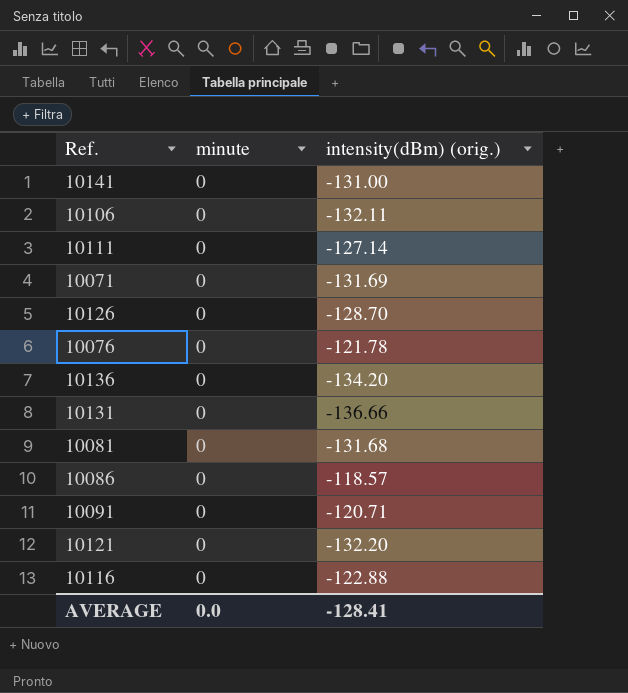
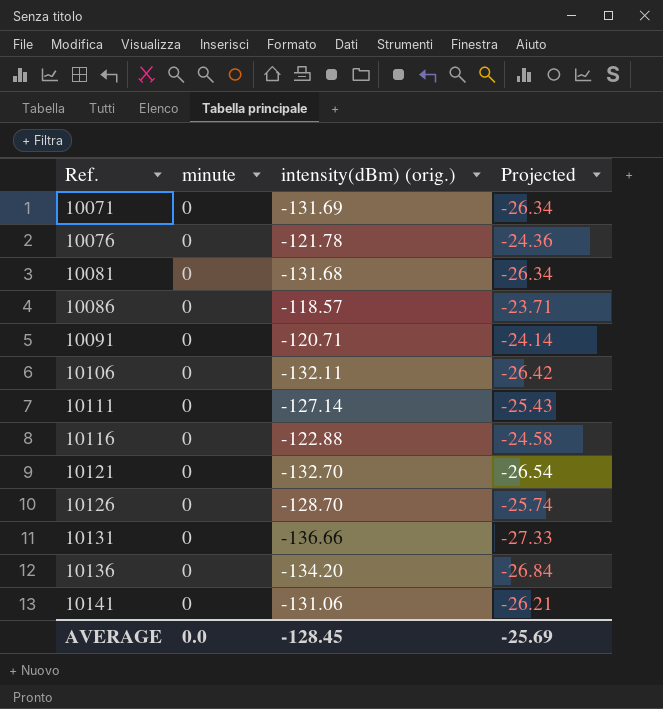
row order: none -> Ref. ascending
column Projected | formula: none -> [intensity(dBm) (orig.)] * 0.2
10121 | intensity(dBm) (orig.): -132.20 -> -132.70
10141 | intensity(dBm) (orig.): -131.00 -> -131.06
AVERAGE | intensity(dBm) (orig.): -128.41 -> -128.45

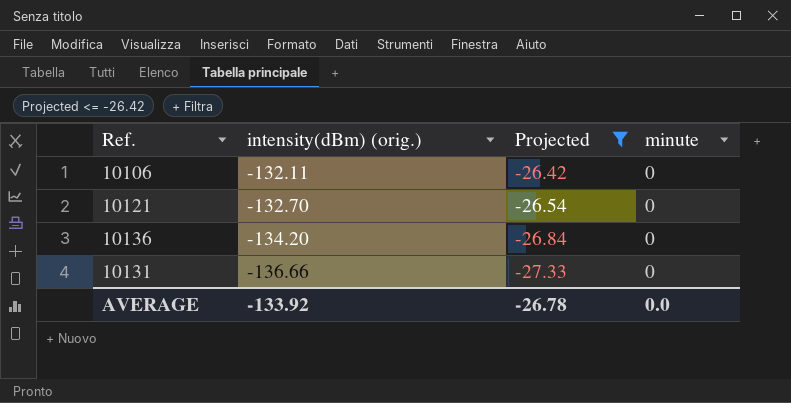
filter: none -> Projected <= -26.42
row order: Ref. ascending -> intensity(dBm) (orig.) descending
column minute | position: 2 -> 4
AVERAGE | intensity(dBm) (orig.): -128.45 -> -133.92
AVERAGE | Projected: -25.69 -> -26.78

